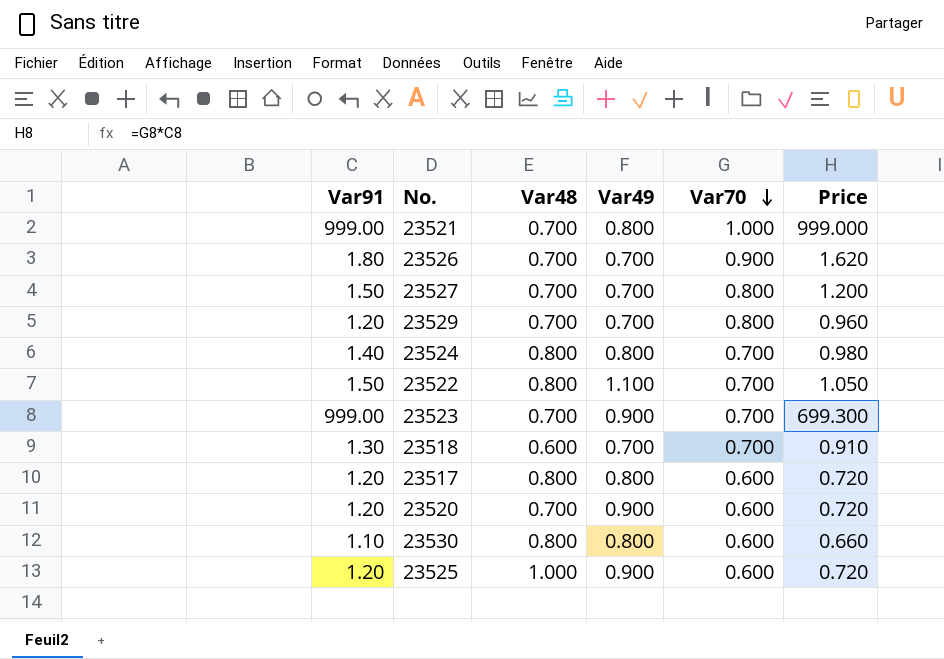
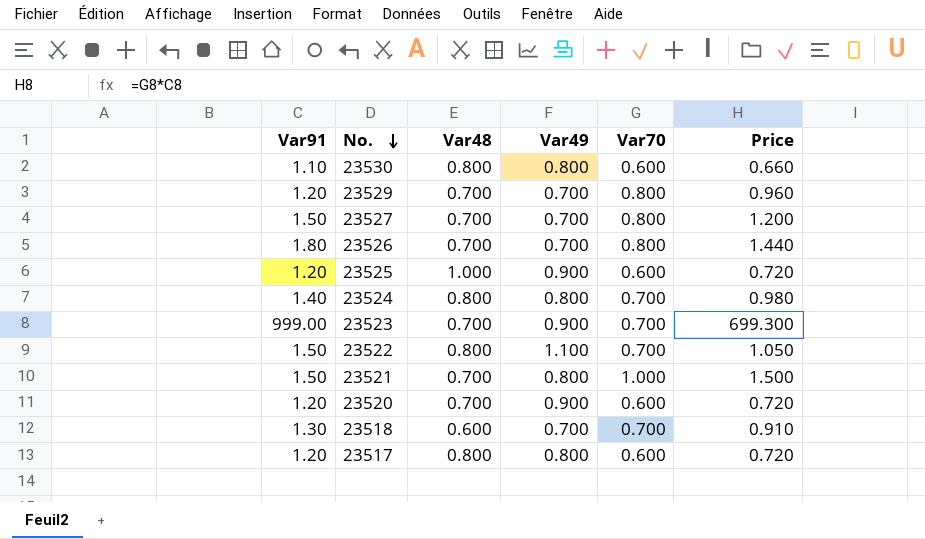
row order: Var70 descending -> No. descending
23526 | Var70: 0.900 -> 0.800
23526 | Price: 1.620 -> 1.440
23521 | Var91: 999.00 -> 1.50
23521 | Price: 999.000 -> 1.500

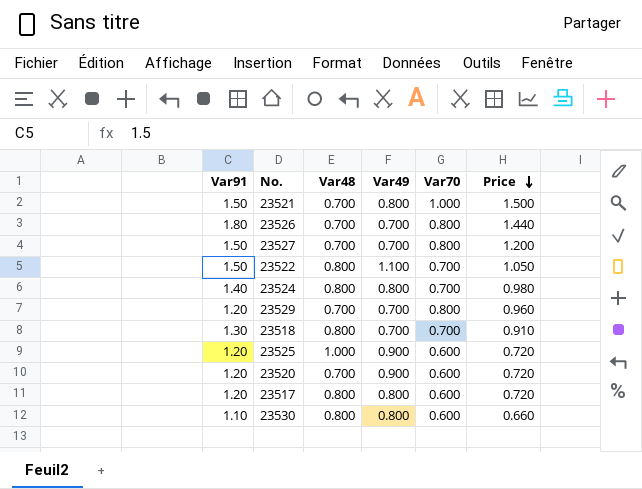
row order: No. descending -> Price descending
row 23523: 999.00 | 0.700 | 0.900 | 0.700 | 699.300 -> none
23518 | Var48: 0.600 -> 0.800

